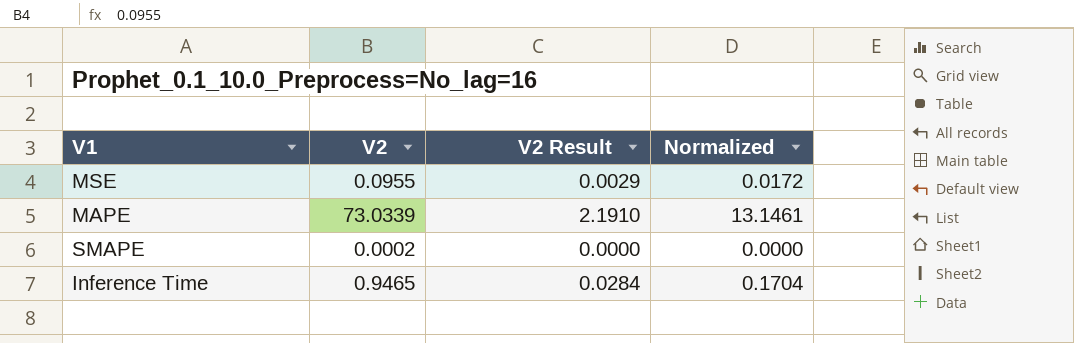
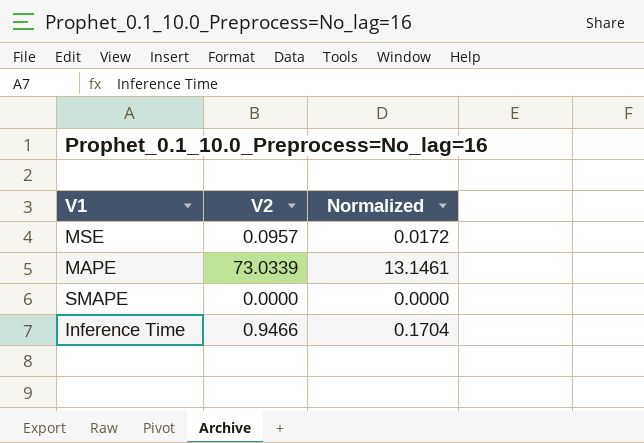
column V2 Result | formula: [V2] * 0.03 -> none
MSE | V2: 0.0955 -> 0.0957
SMAPE | V2: 0.0002 -> 0.0000
Inference Time | V2: 0.9465 -> 0.9466

